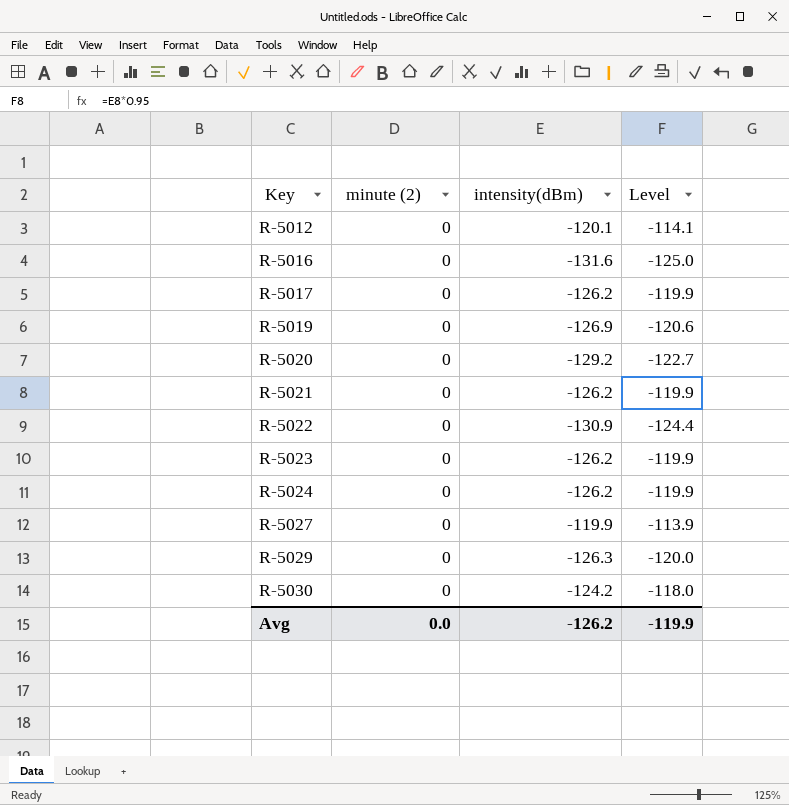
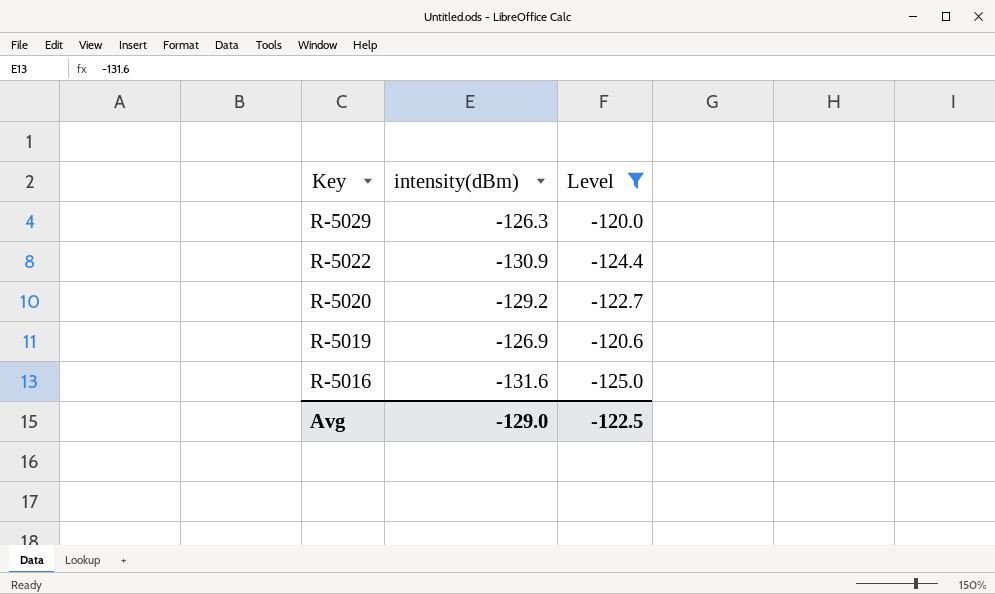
filter: none -> Level <= -120.0
row order: Key ascending -> Key descending
column minute (2) | position: 2 -> none
Avg | intensity(dBm): -126.2 -> -129.0
Avg | Level: -119.9 -> -122.5

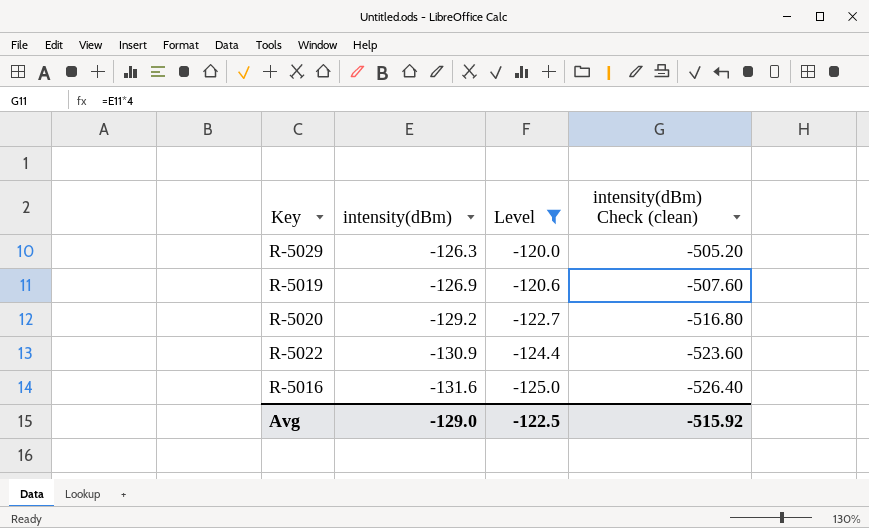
row order: Key descending -> intensity(dBm) descending
column intensity(dBm) Check (clean) | formula: none -> [intensity(dBm)] * 4

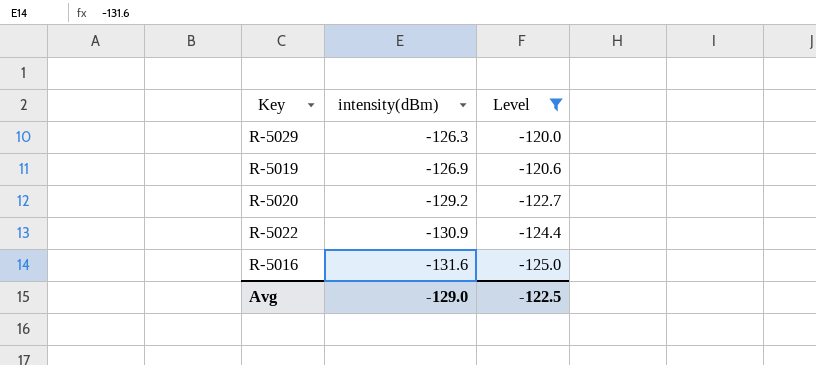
column intensity(dBm) Check (clean) | formula: [intensity(dBm)] * 4 -> none

